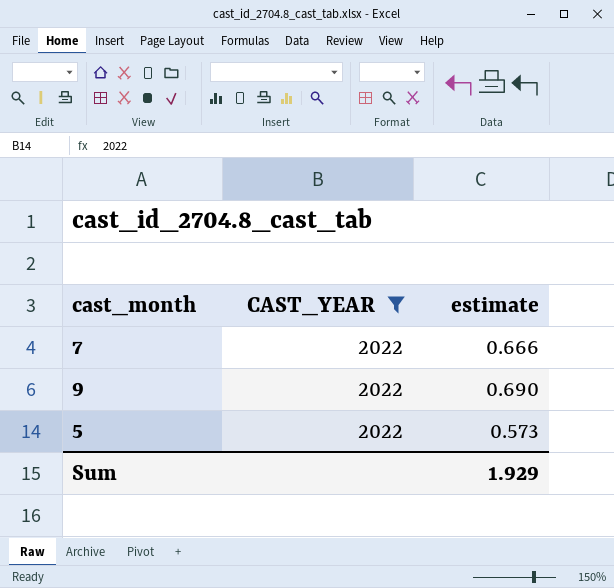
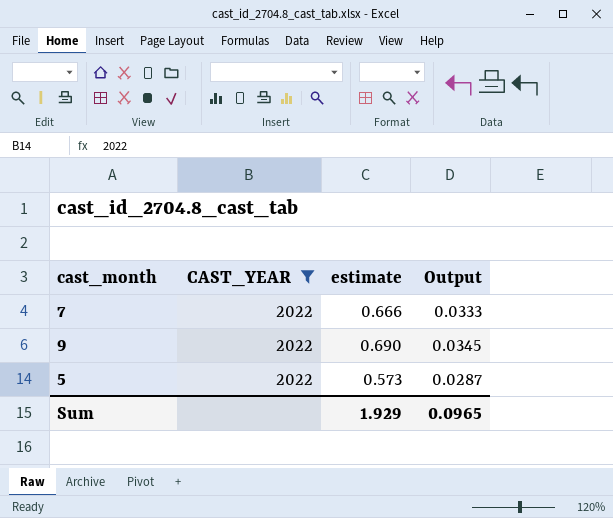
column Output | formula: none -> [estimate] * 0.05

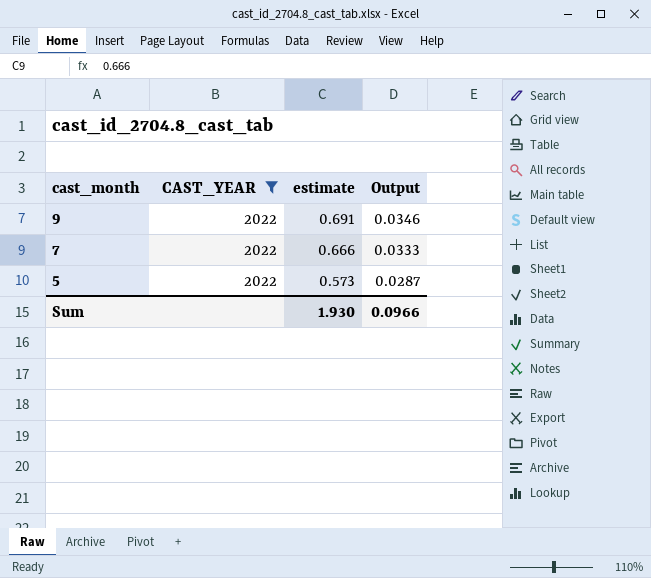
row order: none -> cast_month descending
9 | estimate: 0.690 -> 0.691
9 | Output: 0.0345 -> 0.0346
Sum | estimate: 1.929 -> 1.930
Sum | Output: 0.0965 -> 0.0966

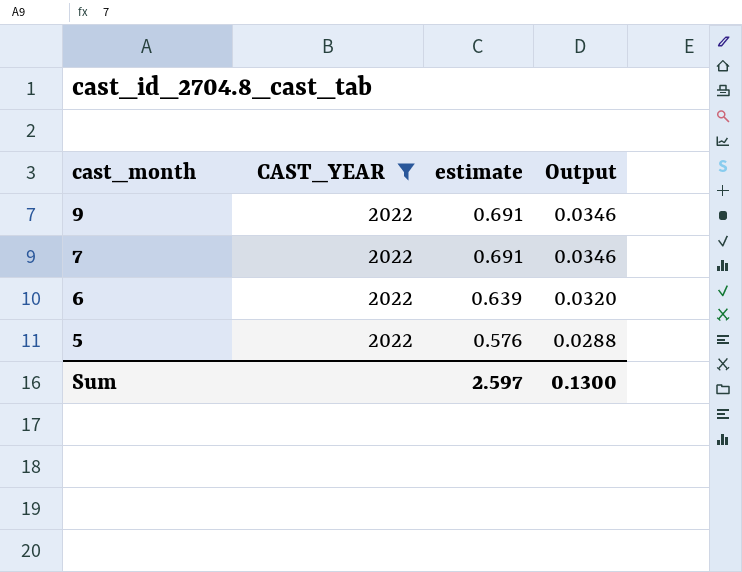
7 | estimate: 0.666 -> 0.691
7 | Output: 0.0333 -> 0.0346
row 6: none -> 2022 | 0.639 | 0.0320
5 | estimate: 0.573 -> 0.576
5 | Output: 0.0287 -> 0.0288
Sum | estimate: 1.930 -> 2.597
Sum | Output: 0.0966 -> 0.1300

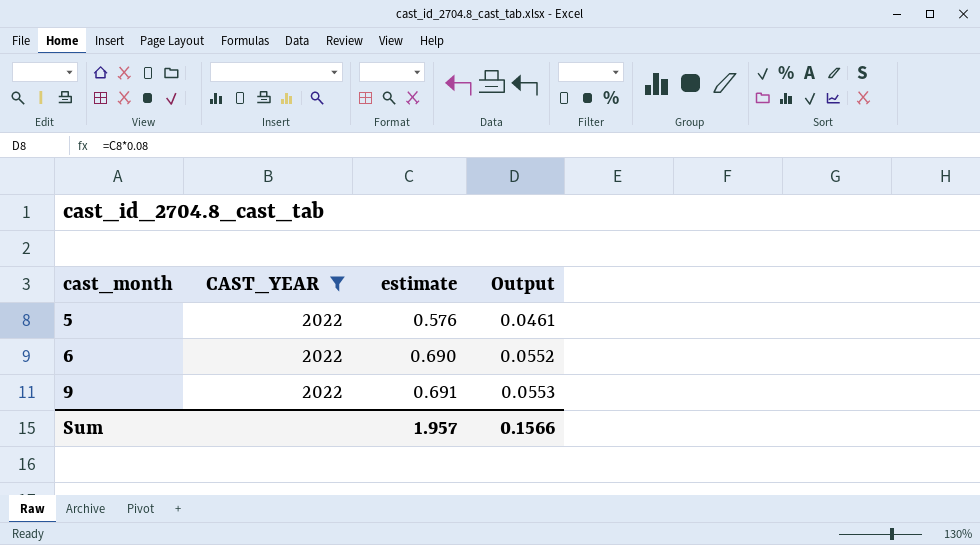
row order: cast_month descending -> cast_month ascending
column Output | formula: [estimate] * 0.05 -> [estimate] * 0.08
row 7: 2022 | 0.691 | 0.0346 -> none
6 | estimate: 0.639 -> 0.690
Sum | estimate: 2.597 -> 1.957
Sum | Output: 0.1300 -> 0.1566

